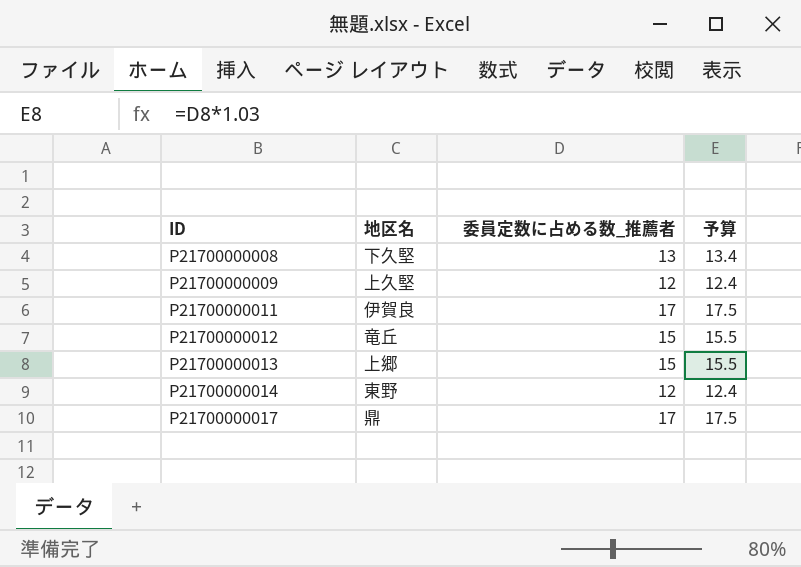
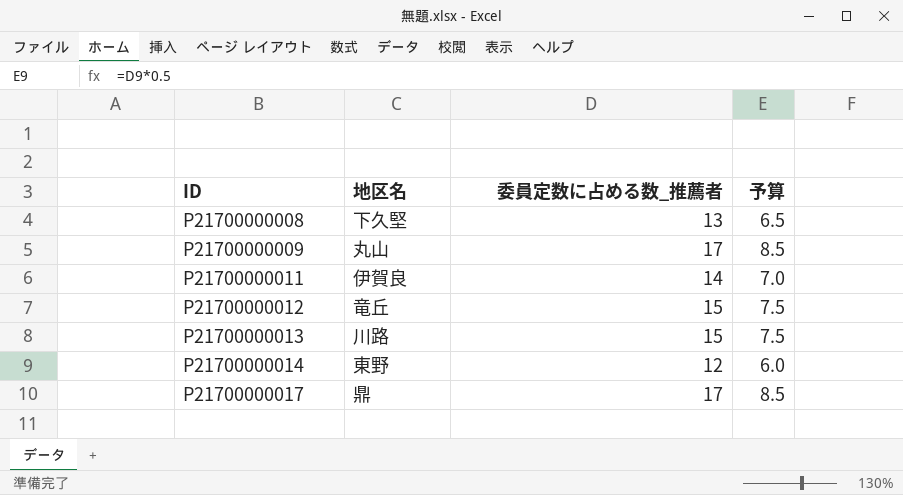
column 予算 | formula: [委員定数に占める数_推薦者] * 1.03 -> [委員定数に占める数_推薦者] * 0.5
P21700000009 | 地区名: 上久堅 -> 丸山
P21700000009 | 委員定数に占める数_推薦者: 12 -> 17
P21700000011 | 委員定数に占める数_推薦者: 17 -> 14
P21700000013 | 地区名: 上郷 -> 川路

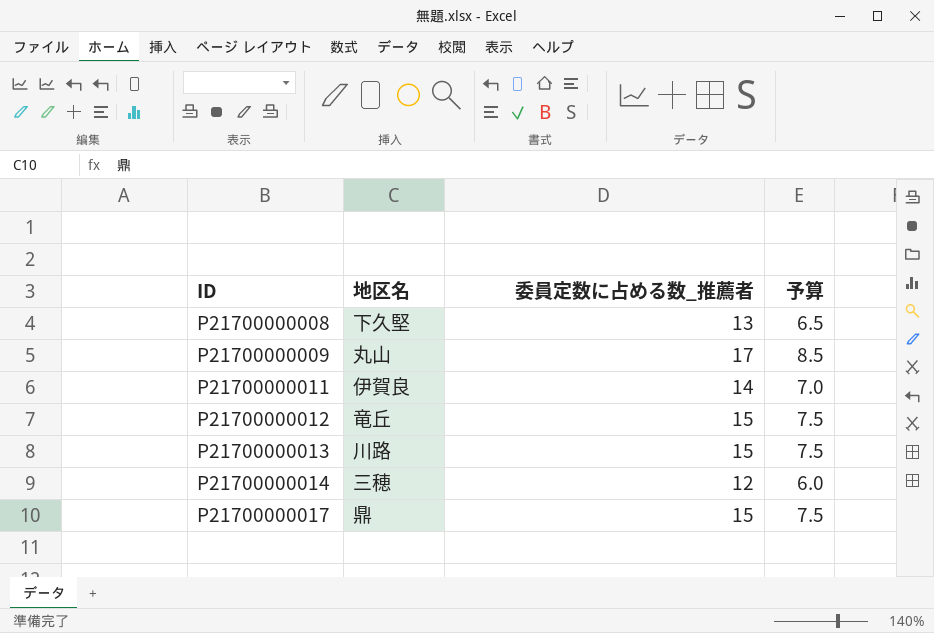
P21700000014 | 地区名: 東野 -> 三穂
P21700000017 | 委員定数に占める数_推薦者: 17 -> 15
P21700000017 | 予算: 8.5 -> 7.5

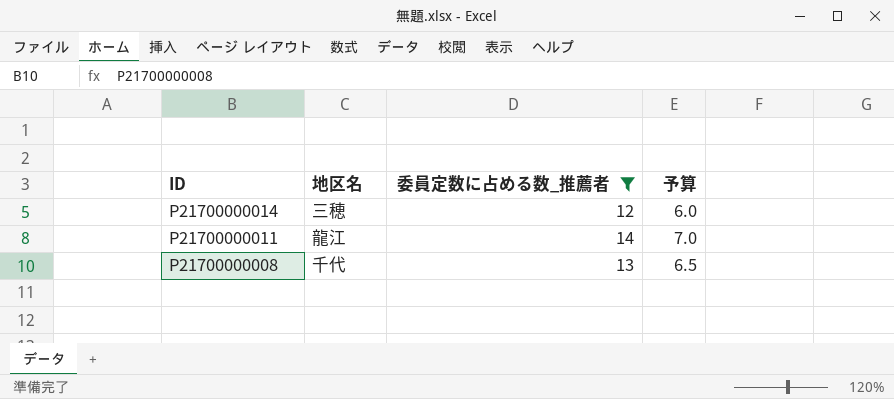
filter: none -> 委員定数に占める数_推薦者 <= 14
row order: ID ascending -> ID descending
P21700000011 | 地区名: 伊賀良 -> 龍江
P21700000008 | 地区名: 下久堅 -> 千代

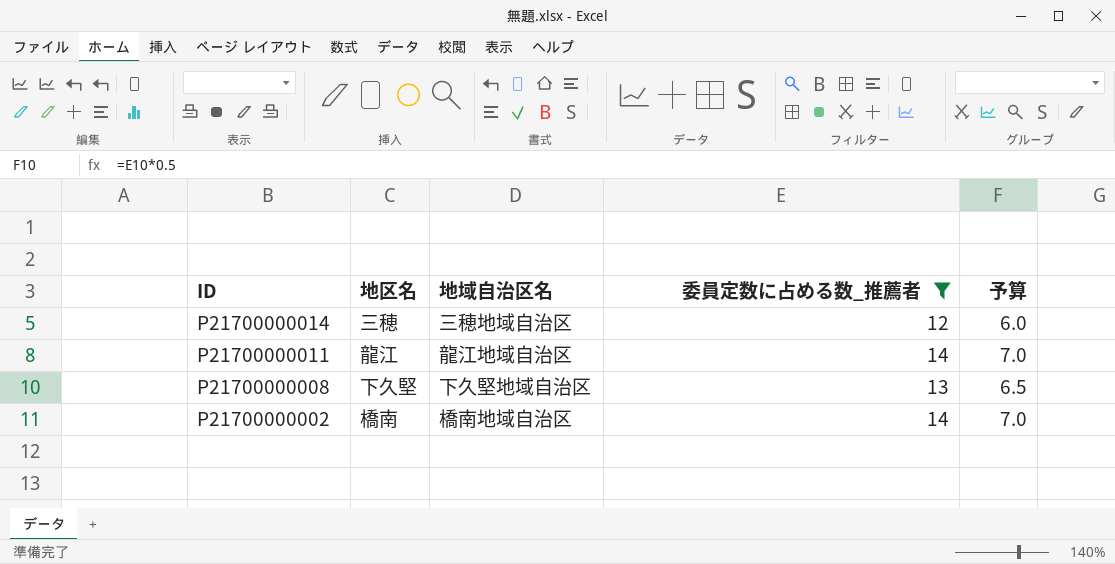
column 地域自治区名 | position: none -> 3
P21700000008 | 地区名: 千代 -> 下久堅
row P21700000002: none -> 橋南 | 橋南地域自治区 | 14 | 7.0

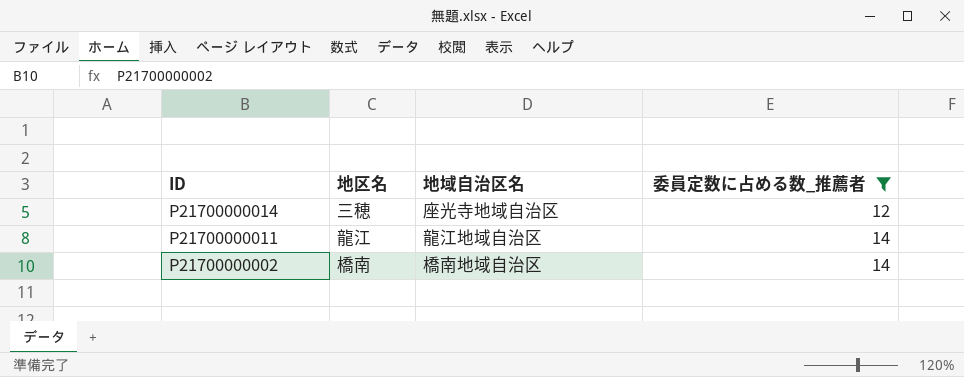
column 予算 | formula: [委員定数に占める数_推薦者] * 0.5 -> none
row P21700000008: 下久堅 | 下久堅地域自治区 | 13 | 6.5 -> none
P21700000014 | 地域自治区名: 三穂地域自治区 -> 座光寺地域自治区

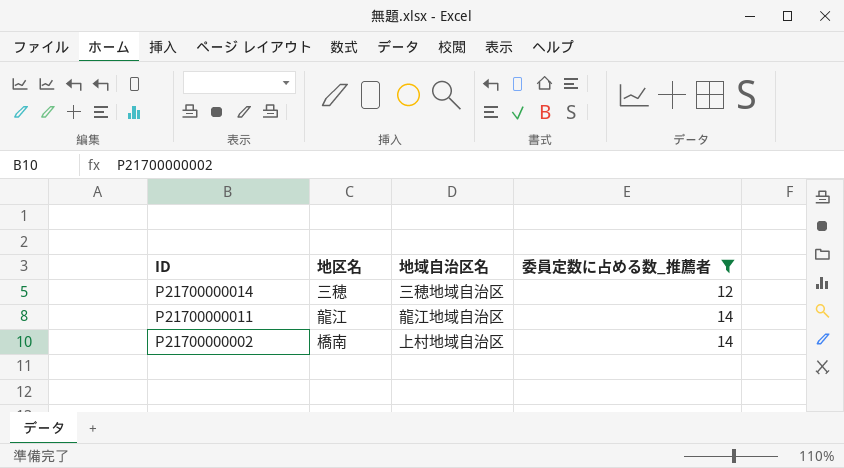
P21700000014 | 地域自治区名: 座光寺地域自治区 -> 三穂地域自治区
P21700000002 | 地域自治区名: 橋南地域自治区 -> 上村地域自治区

